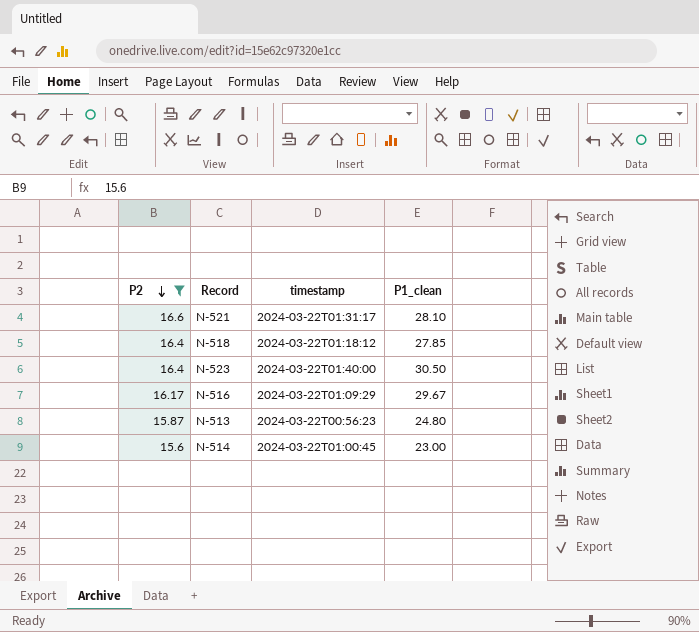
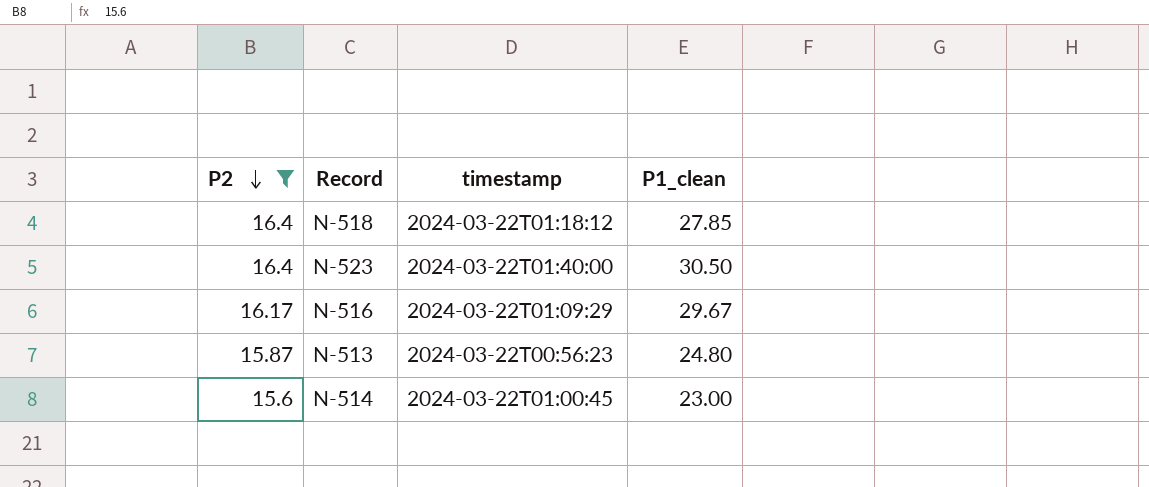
row N-521: 16.6 | 2024-03-22T01:31:17 | 28.10 -> none

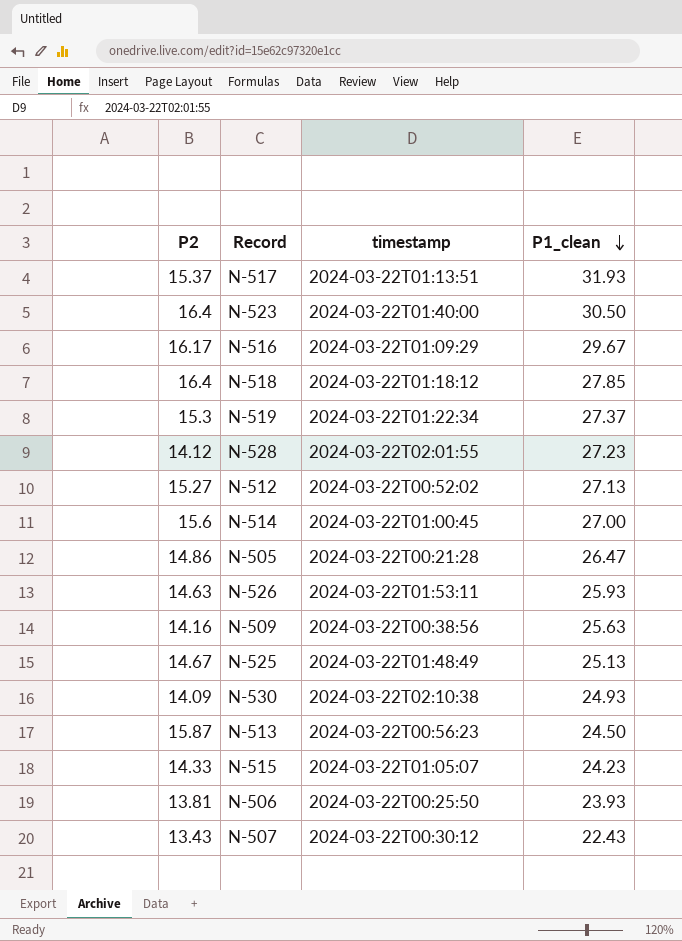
filter: P2 >= 15.6 -> none
row order: P2 descending -> P1_clean descending
N-514 | P1_clean: 23.00 -> 27.00
N-513 | P1_clean: 24.80 -> 24.50

